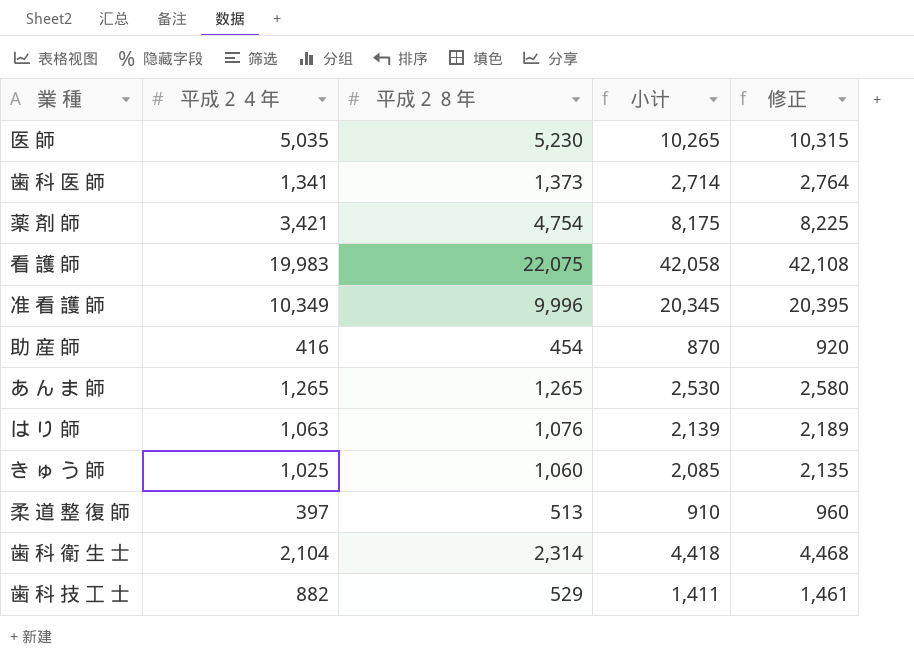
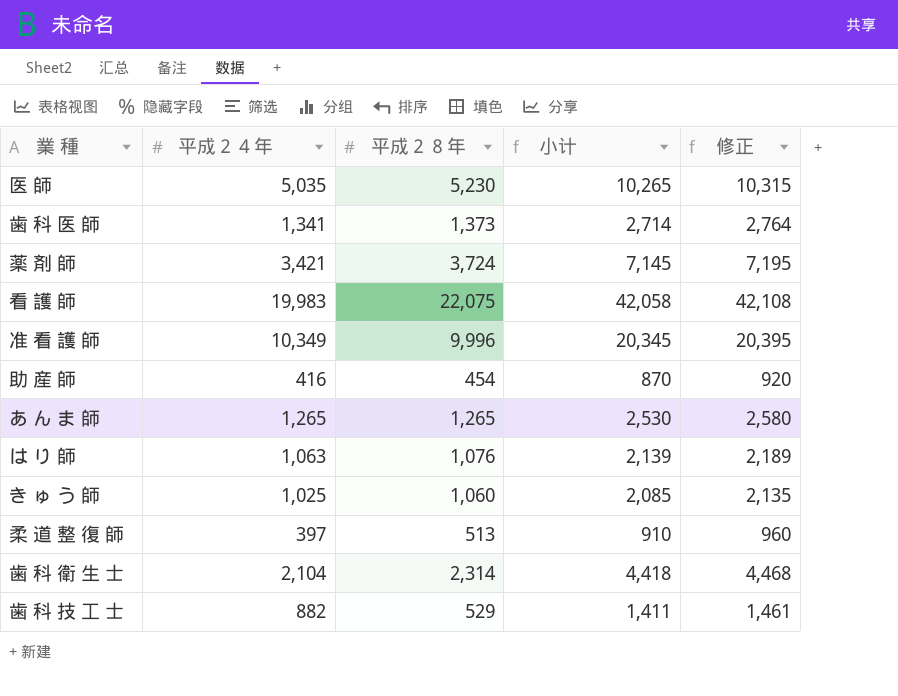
薬 剤 師 | 平成２８年: 4,754 -> 3,724
薬 剤 師 | 小计: 8,175 -> 7,145
薬 剤 師 | 修正: 8,225 -> 7,195

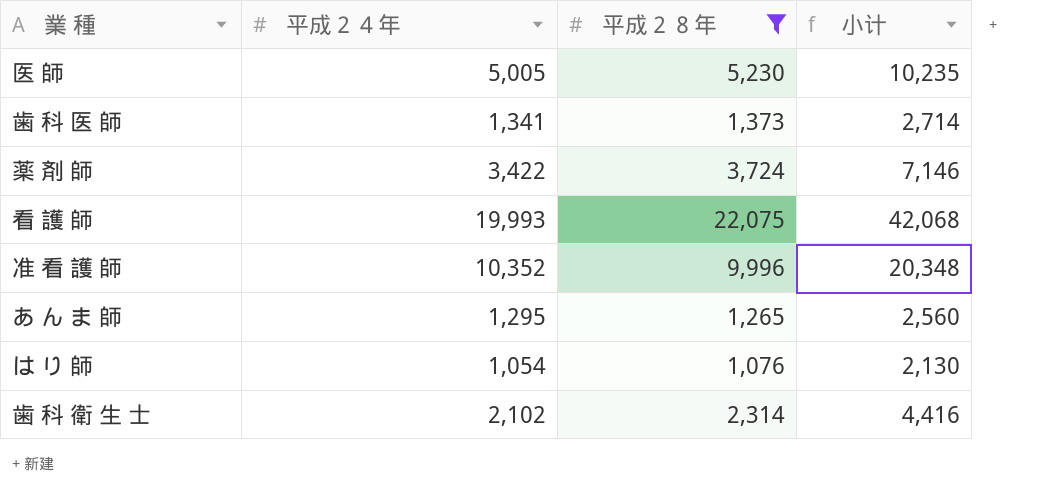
filter: none -> 平成２８年 >= 1,076
column 修正 | formula: [小计] + 50 -> none
医 師 | 平成２４年: 5,035 -> 5,005
医 師 | 小计: 10,265 -> 10,235
薬 剤 師 | 平成２４年: 3,421 -> 3,422
薬 剤 師 | 小计: 7,145 -> 7,146
看 護 師 | 平成２４年: 19,983 -> 19,993
看 護 師 | 小计: 42,058 -> 42,068
准 看 護 師 | 平成２４年: 10,349 -> 10,352
准 看 護 師 | 小计: 20,345 -> 20,348
あ ん ま 師 | 平成２４年: 1,265 -> 1,295
あ ん ま 師 | 小计: 2,530 -> 2,560
は り 師 | 平成２４年: 1,063 -> 1,054
は り 師 | 小计: 2,139 -> 2,130
歯 科 衛 生 士 | 平成２４年: 2,104 -> 2,102
歯 科 衛 生 士 | 小计: 4,418 -> 4,416

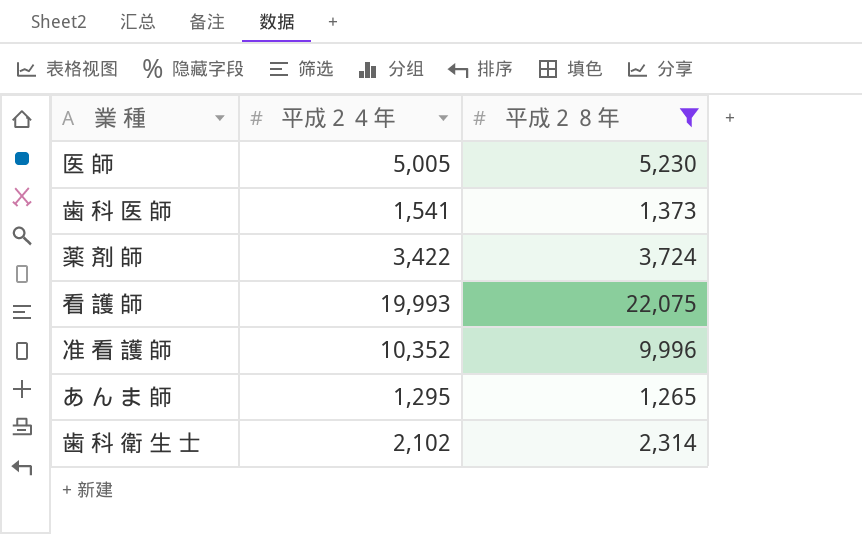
column 小计 | formula: [平成２４年] + [平成２８年] -> none
row は り 師: 1,054 | 1,076 | 2,130 -> none
歯 科 医 師 | 平成２４年: 1,341 -> 1,541

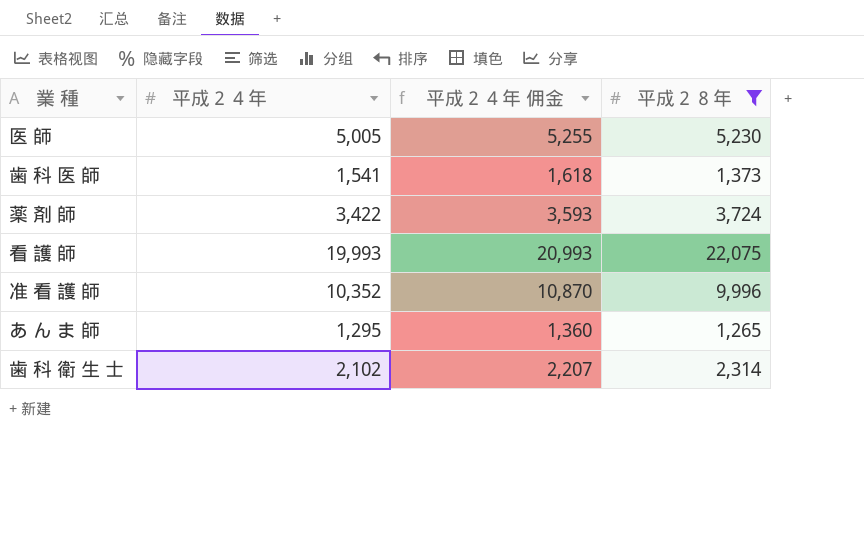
column 平成２４年 佣金 | formula: none -> [平成２４年] * 1.05

